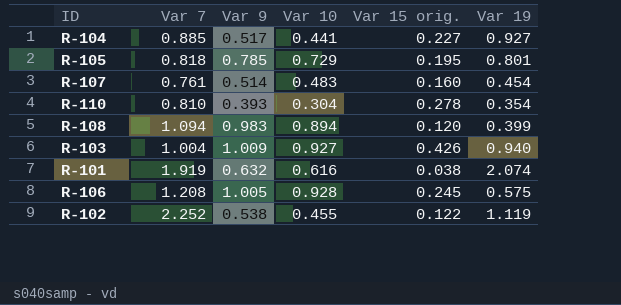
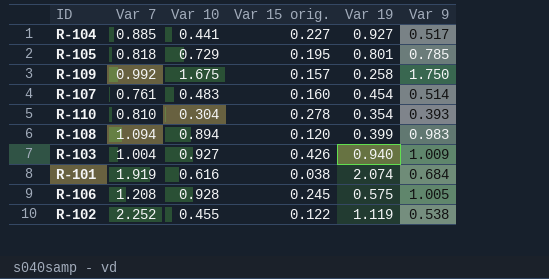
column Var 9 | position: 3 -> 6
row R-109: none -> 0.992 | 1.675 | 0.157 | 0.258 | 1.750
R-101 | Var 9: 0.632 -> 0.684

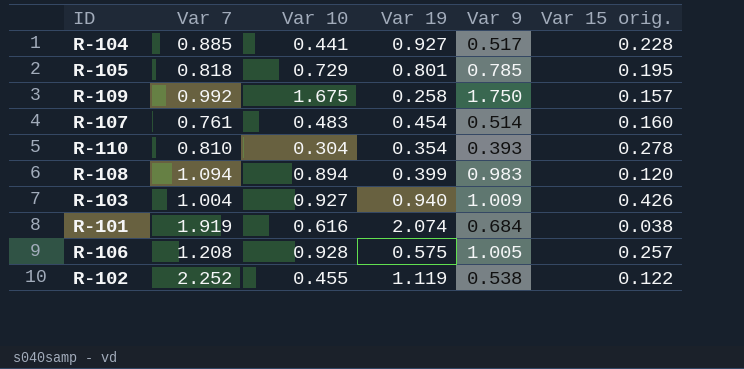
column Var 15 orig. | position: 4 -> 6
R-104 | Var 15 orig.: 0.227 -> 0.228
R-106 | Var 15 orig.: 0.245 -> 0.257

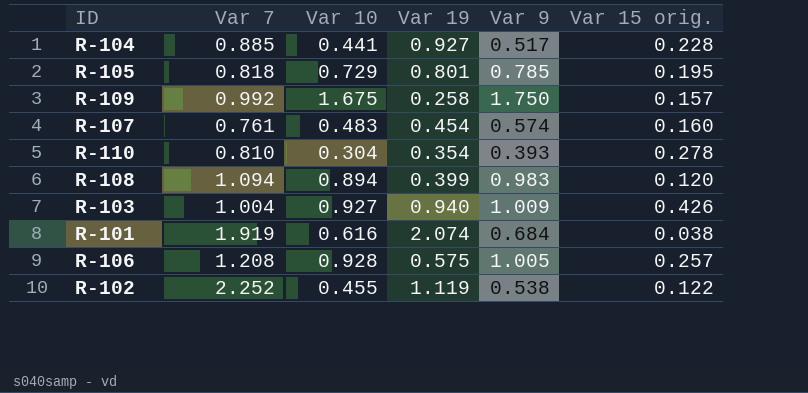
R-107 | Var 9: 0.514 -> 0.574

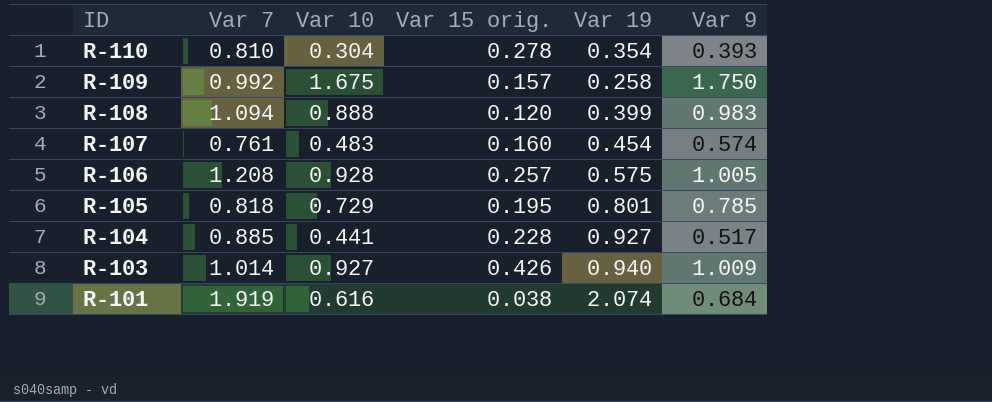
row order: none -> ID descending
column Var 15 orig. | position: 6 -> 4
row R-102: 2.252 | 0.455 | 1.119 | 0.538 | 0.122 -> none
R-108 | Var 10: 0.894 -> 0.888
R-103 | Var 7: 1.004 -> 1.014

